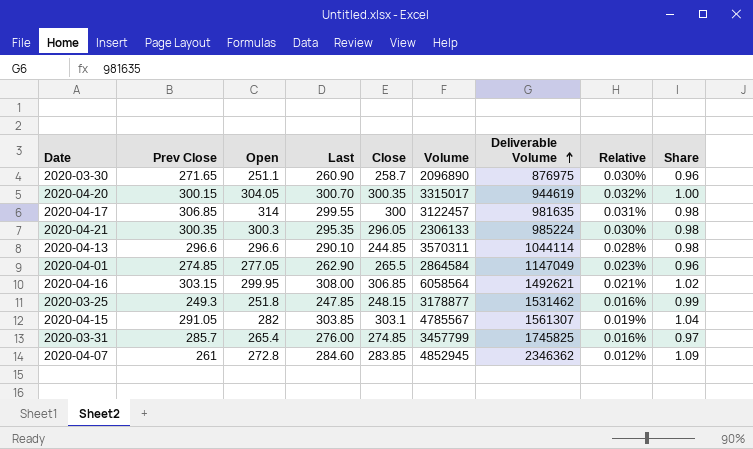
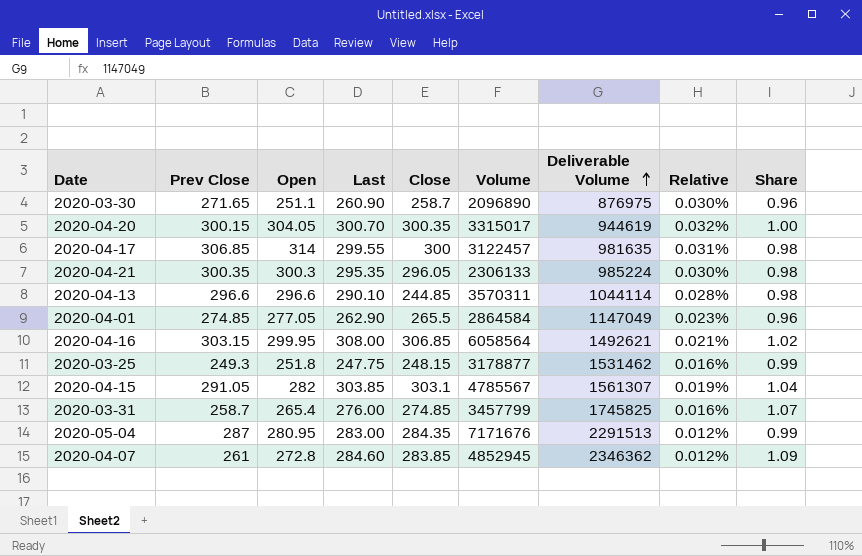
2020-03-25 | Last: 247.85 -> 247.75
2020-03-31 | Prev Close: 285.7 -> 258.7
2020-03-31 | Share: 0.97 -> 1.07
row 2020-05-04: none -> 287 | 280.95 | 283.00 | 284.35 | 7171676 | 2291513 | 0.012% | 0.99

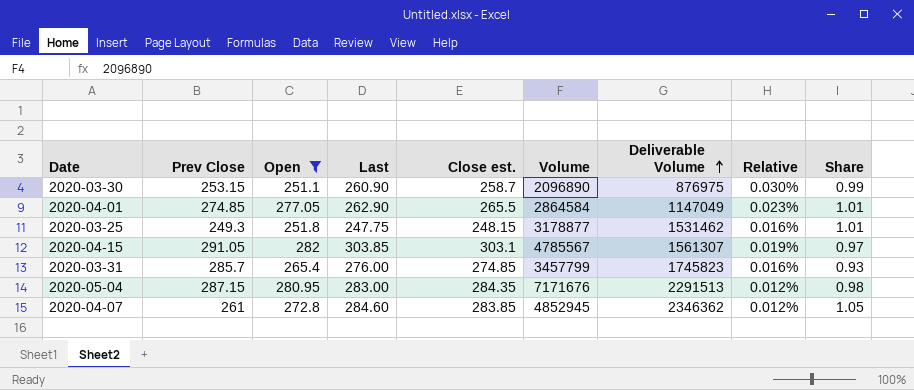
filter: none -> Open <= 282
column name: Close -> Close est.
column Share | formula: [Last] / [Prev Close] -> [Open] / [Prev Close]
2020-03-30 | Prev Close: 271.65 -> 253.15
2020-03-31 | Prev Close: 258.7 -> 285.7
2020-03-31 | Deliverable Volume: 1745825 -> 1745823
2020-05-04 | Prev Close: 287 -> 287.15

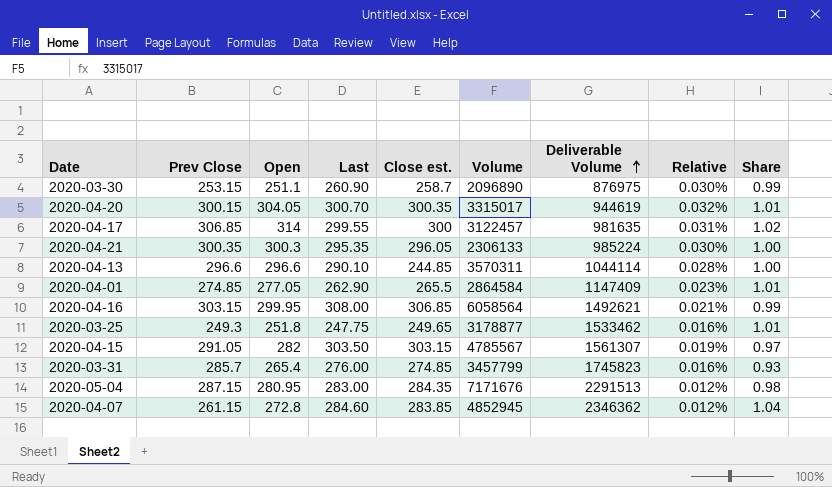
filter: Open <= 282 -> none
2020-04-01 | Deliverable Volume: 1147049 -> 1147409
2020-03-25 | Close est.: 248.15 -> 249.65
2020-03-25 | Deliverable Volume: 1531462 -> 1533462
2020-04-15 | Last: 303.85 -> 303.50
2020-04-15 | Close est.: 303.1 -> 303.15
2020-04-07 | Prev Close: 261 -> 261.15
2020-04-07 | Share: 1.05 -> 1.04

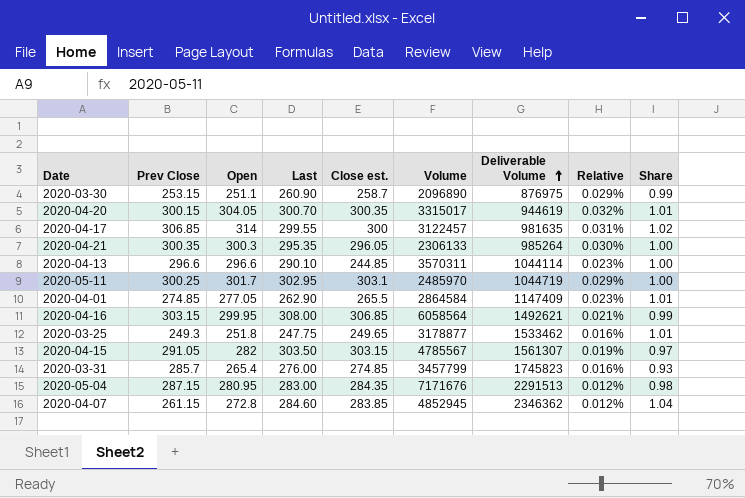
column Relative | formula: [Last] / [Deliverable Volume] -> [Close est.] / [Deliverable Volume]
2020-04-21 | Deliverable Volume: 985224 -> 985264
row 2020-05-11: none -> 300.25 | 301.7 | 302.95 | 303.1 | 2485970 | 1044719 | 0.029% | 1.00

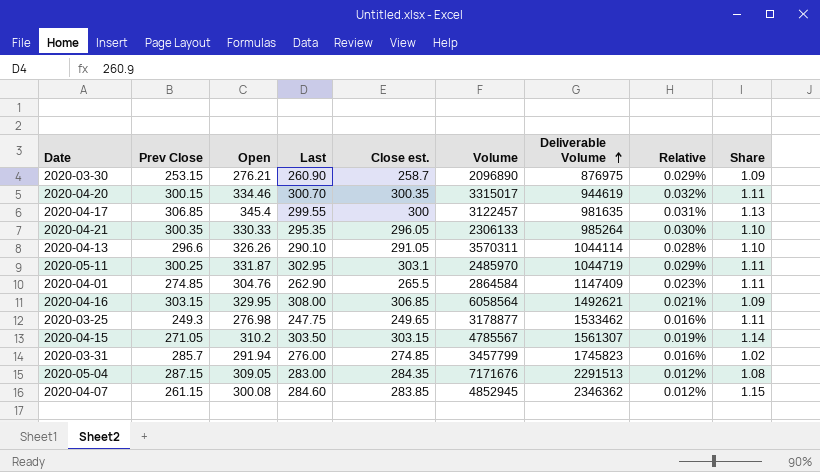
2020-03-30 | Open: 251.1 -> 276.21
2020-03-30 | Share: 0.99 -> 1.09
2020-04-20 | Open: 304.05 -> 334.46
2020-04-20 | Share: 1.01 -> 1.11
2020-04-17 | Open: 314 -> 345.4
2020-04-17 | Share: 1.02 -> 1.13
2020-04-21 | Open: 300.3 -> 330.33
2020-04-21 | Share: 1.00 -> 1.10
2020-04-13 | Open: 296.6 -> 326.26
2020-04-13 | Close est.: 244.85 -> 291.05
2020-04-13 | Relative: 0.023% -> 0.028%
2020-04-13 | Share: 1.00 -> 1.10
2020-05-11 | Open: 301.7 -> 331.87
2020-05-11 | Share: 1.00 -> 1.11
2020-04-01 | Open: 277.05 -> 304.76
2020-04-01 | Share: 1.01 -> 1.11
2020-04-16 | Open: 299.95 -> 329.95
2020-04-16 | Share: 0.99 -> 1.09
2020-03-25 | Open: 251.8 -> 276.98
2020-03-25 | Share: 1.01 -> 1.11
2020-04-15 | Prev Close: 291.05 -> 271.05
2020-04-15 | Open: 282 -> 310.2
2020-04-15 | Share: 0.97 -> 1.14
2020-03-31 | Open: 265.4 -> 291.94
2020-03-31 | Share: 0.93 -> 1.02
2020-05-04 | Open: 280.95 -> 309.05
2020-05-04 | Share: 0.98 -> 1.08
2020-04-07 | Open: 272.8 -> 300.08
2020-04-07 | Share: 1.04 -> 1.15

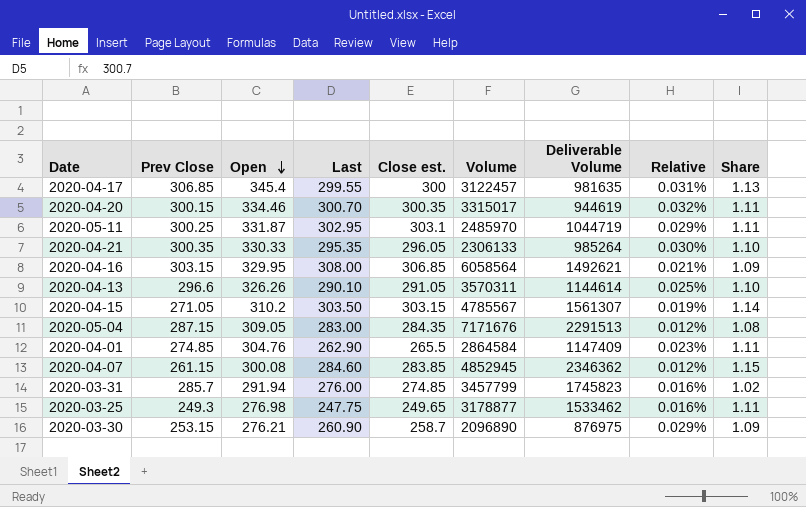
row order: Deliverable Volume ascending -> Open descending
2020-04-13 | Deliverable Volume: 1044114 -> 1144614
2020-04-13 | Relative: 0.028% -> 0.025%

